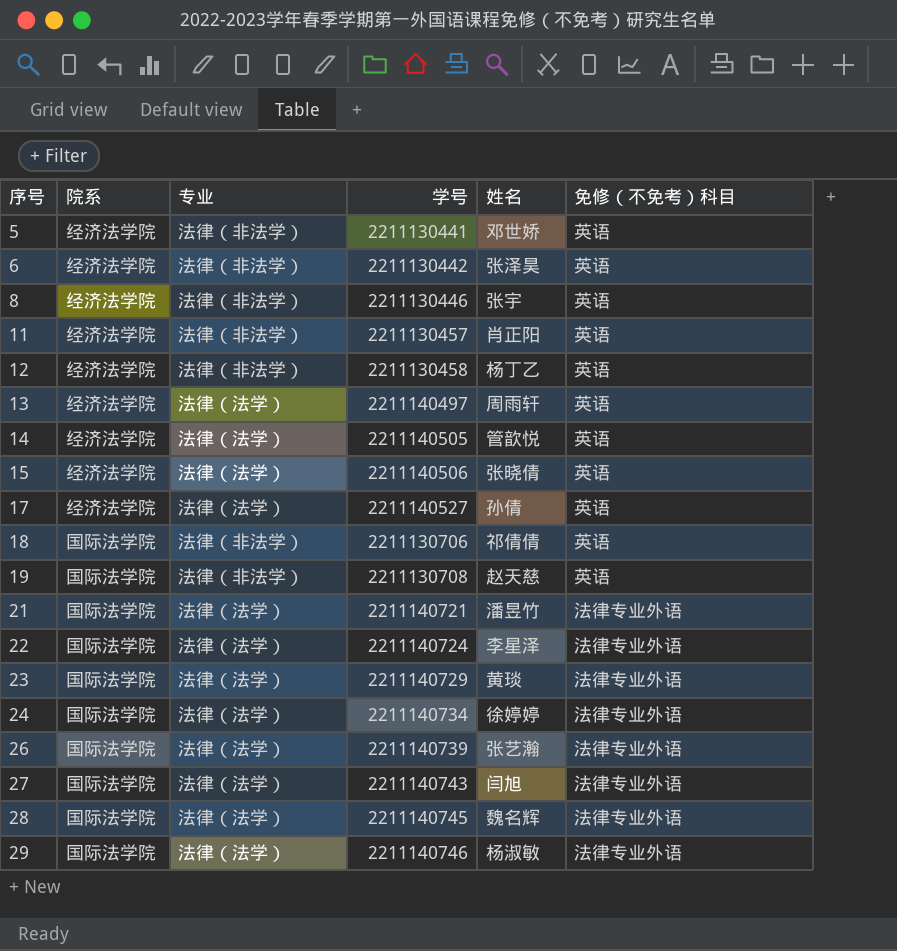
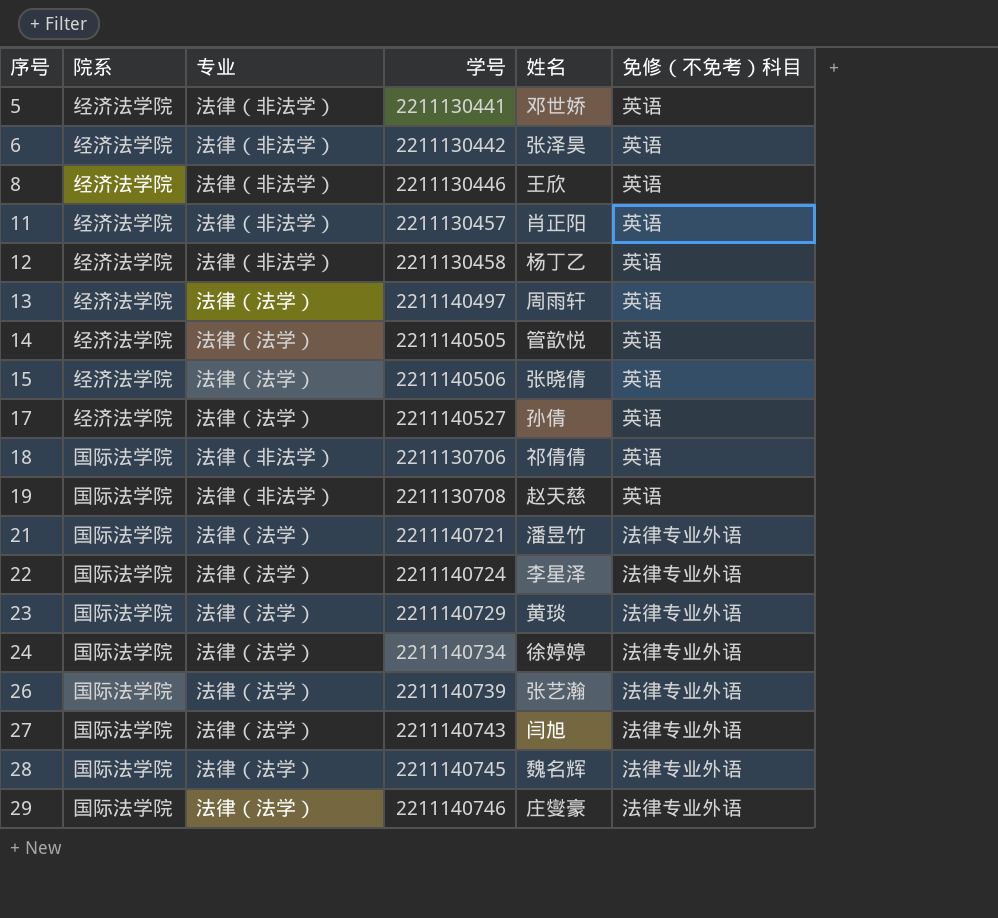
8 | 姓名: 张宇 -> 王欣
29 | 姓名: 杨淑敏 -> 庄燮豪

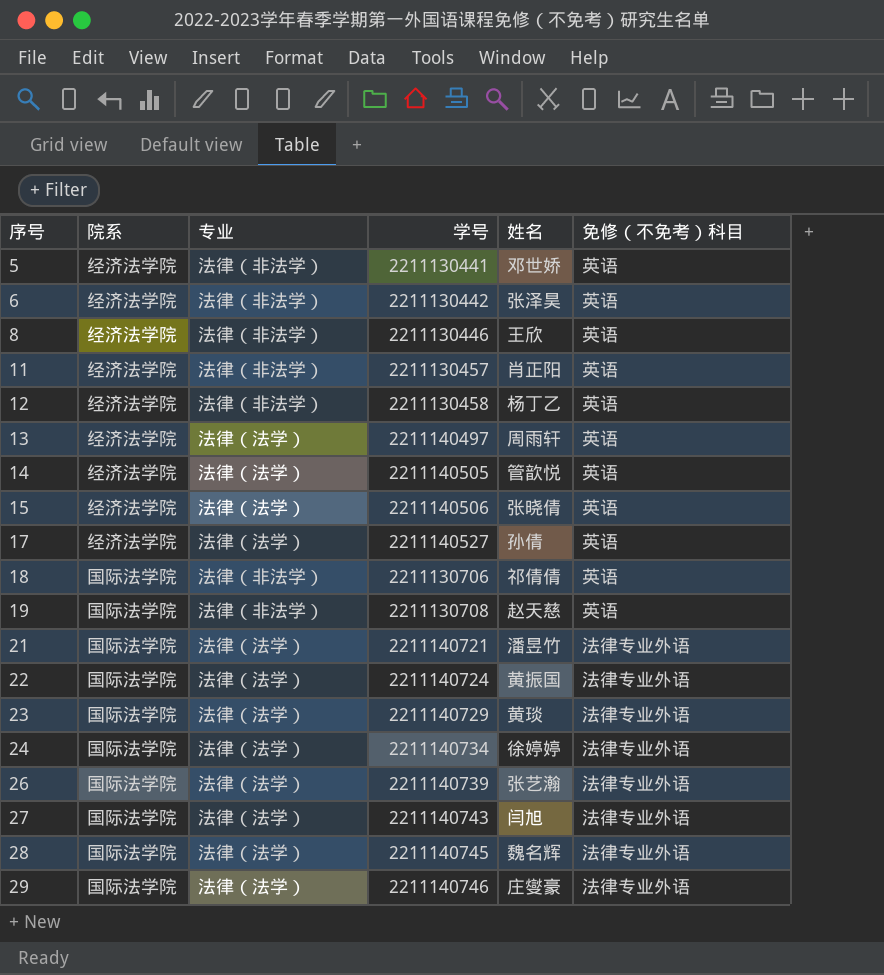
22 | 姓名: 李星泽 -> 黄振国

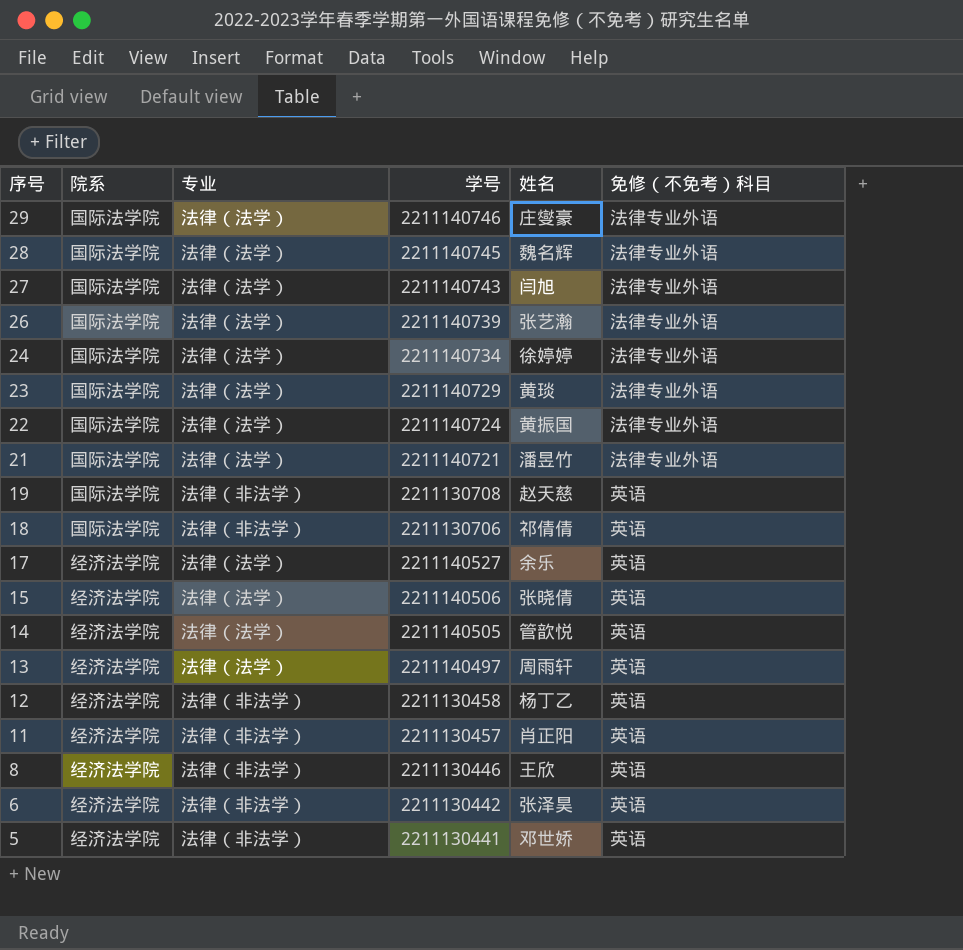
row order: 序号 ascending -> 序号 descending
17 | 姓名: 孙倩 -> 余乐

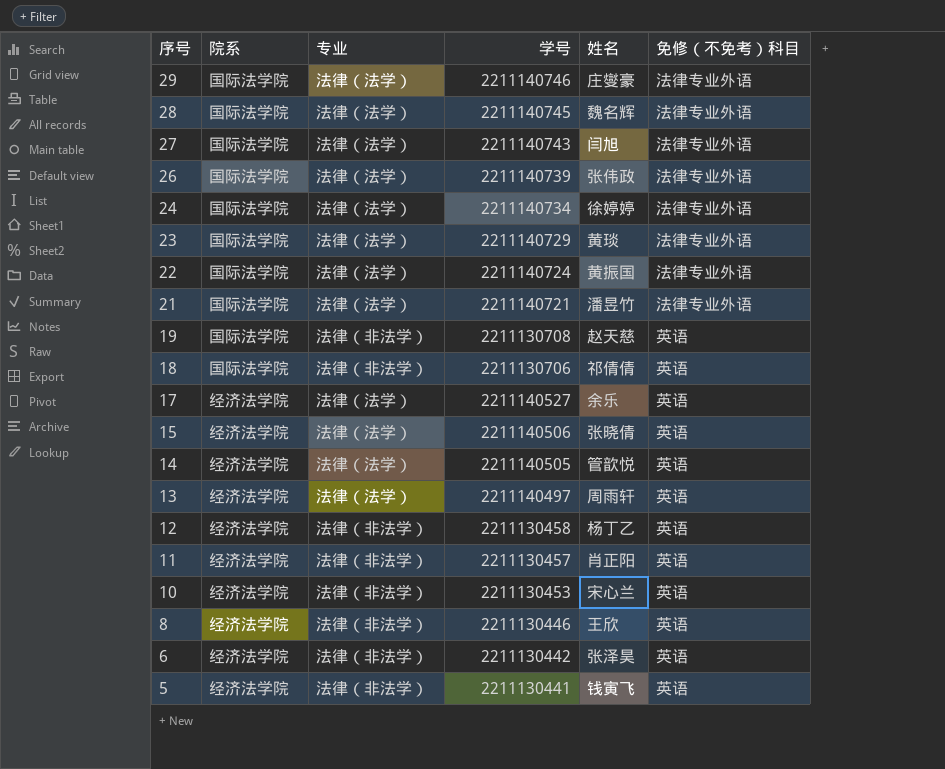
26 | 姓名: 张艺瀚 -> 张伟政
row 10: none -> 经济法学院 | 法律（非法学） | 2211130453 | 宋心兰 | 英语
5 | 姓名: 邓世娇 -> 钱寅飞

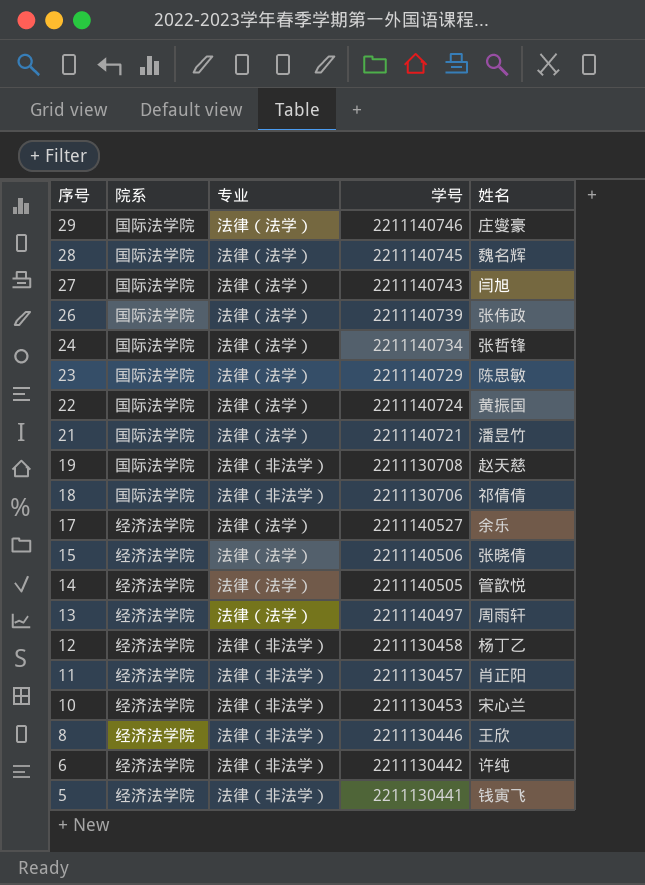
column 免修（不免考）科目 | position: 6 -> none
24 | 姓名: 徐婷婷 -> 张哲锋
23 | 姓名: 黄琰 -> 陈思敏
6 | 姓名: 张泽昊 -> 许纯

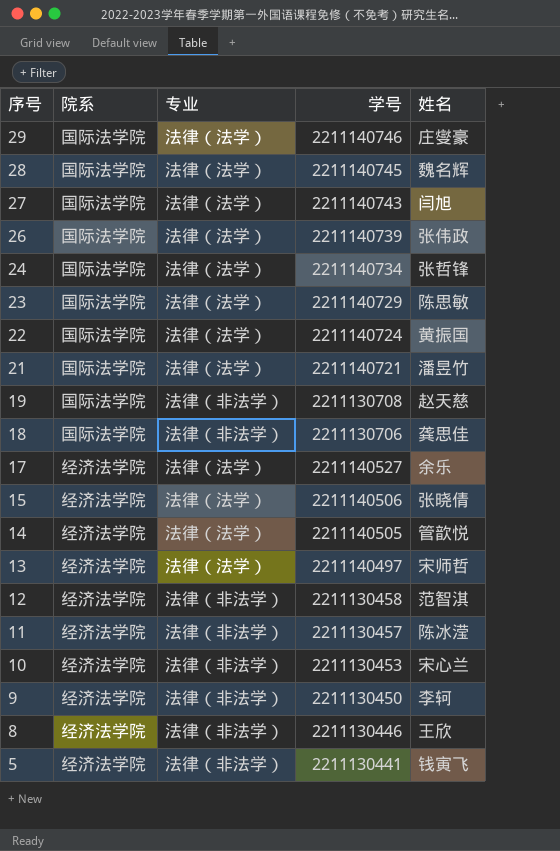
row 6: 经济法学院 | 法律（非法学） | 2211130442 | 许纯 -> none
18 | 姓名: 祁倩倩 -> 龚思佳
13 | 姓名: 周雨轩 -> 宋师哲
12 | 姓名: 杨丁乙 -> 范智淇
11 | 姓名: 肖正阳 -> 陈冰滢
row 9: none -> 经济法学院 | 法律（非法学） | 2211130450 | 李轲

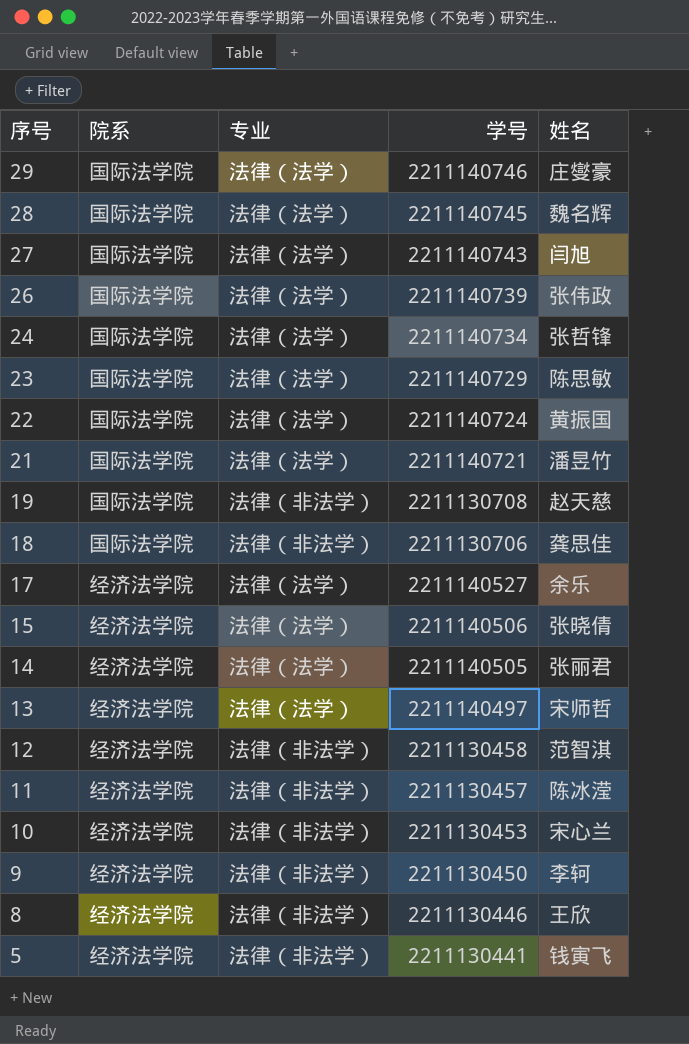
14 | 姓名: 管歆悦 -> 张丽君

